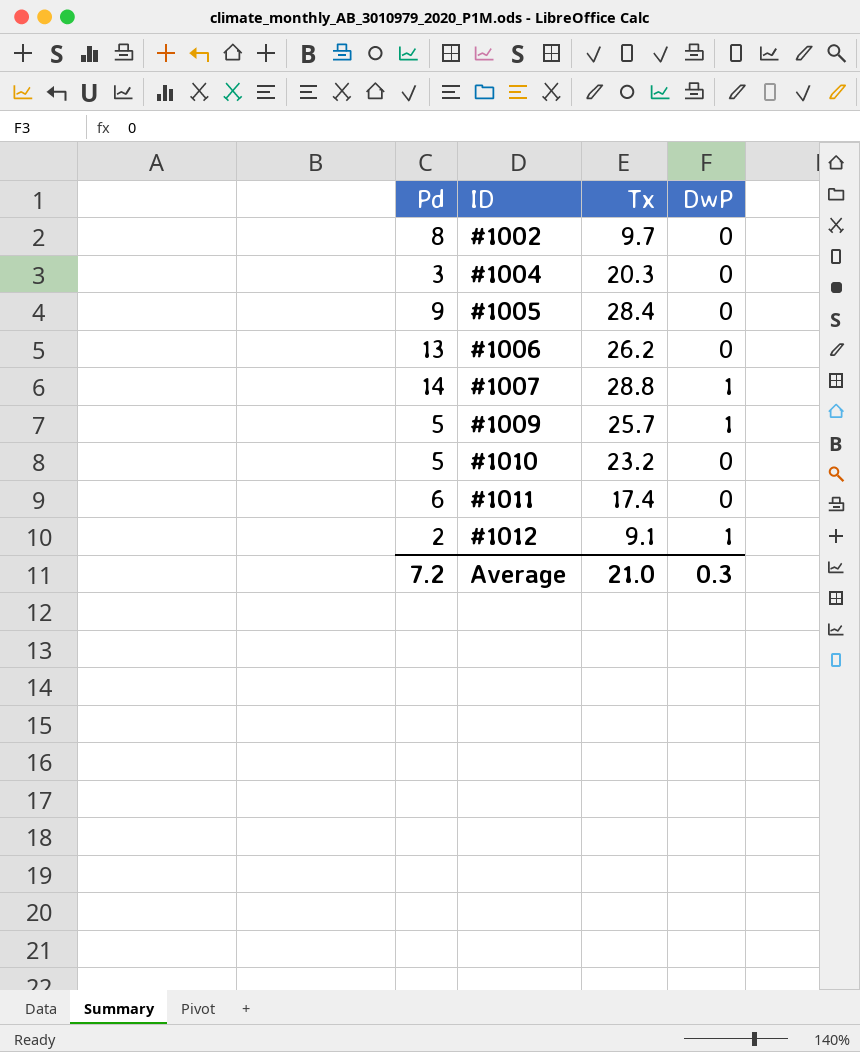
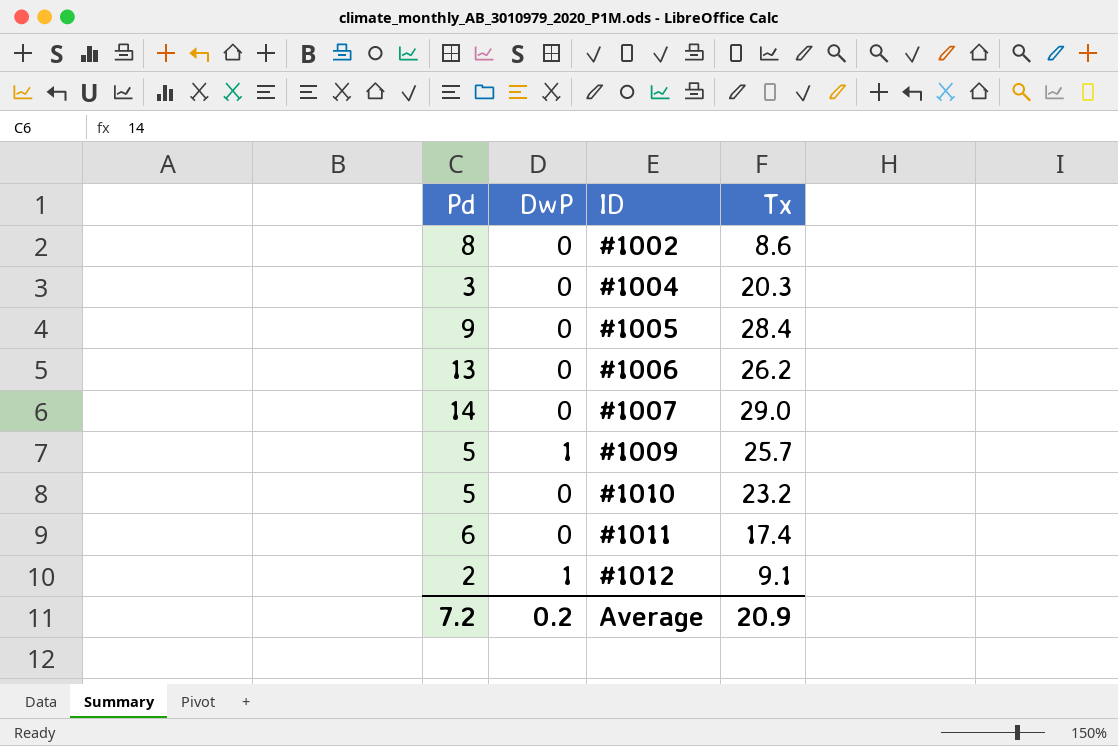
column DwP | position: 4 -> 2
#1002 | Tx: 9.7 -> 8.6
#1007 | DwP: 1 -> 0
#1007 | Tx: 28.8 -> 29.0
Average | DwP: 0.3 -> 0.2
Average | Tx: 21.0 -> 20.9

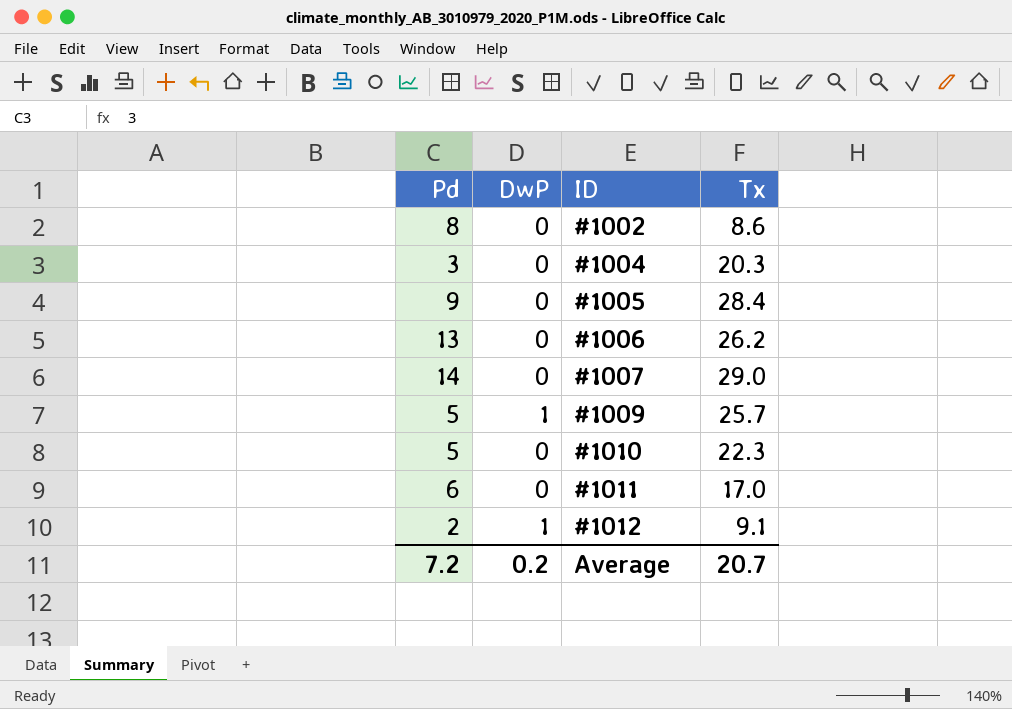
#1010 | Tx: 23.2 -> 22.3
#1011 | Tx: 17.4 -> 17.0
Average | Tx: 20.9 -> 20.7

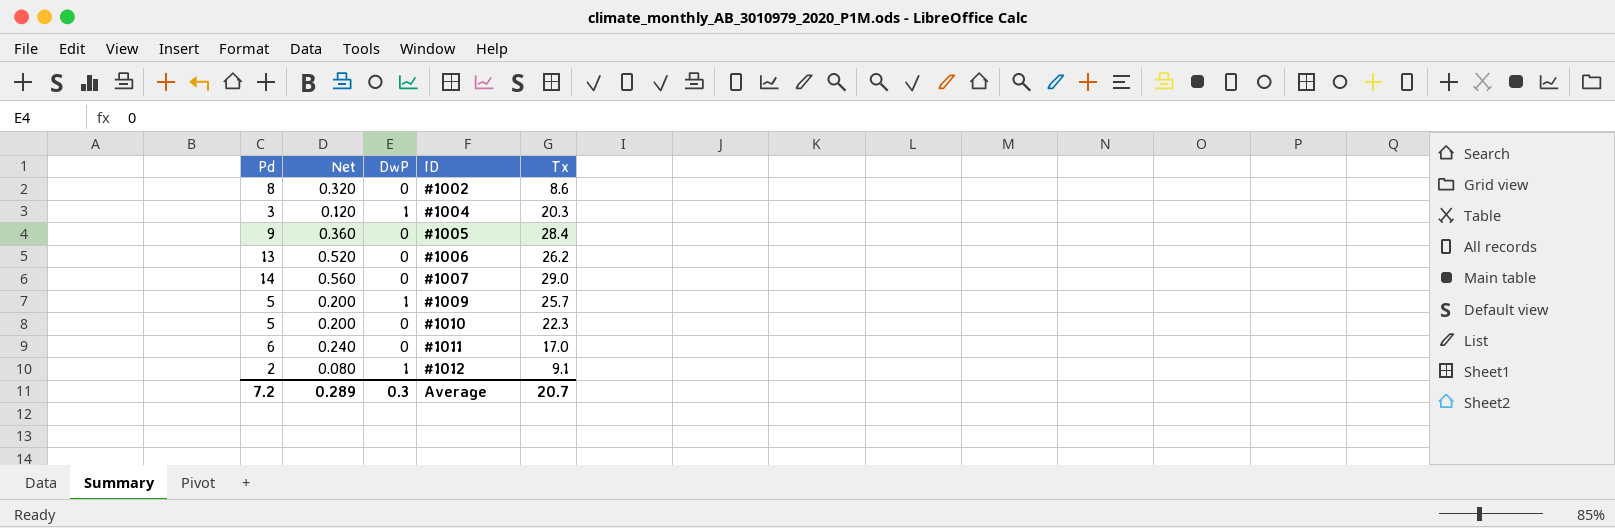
column Net | formula: none -> [Pd] * 0.04
#1004 | DwP: 0 -> 1
Average | DwP: 0.2 -> 0.3

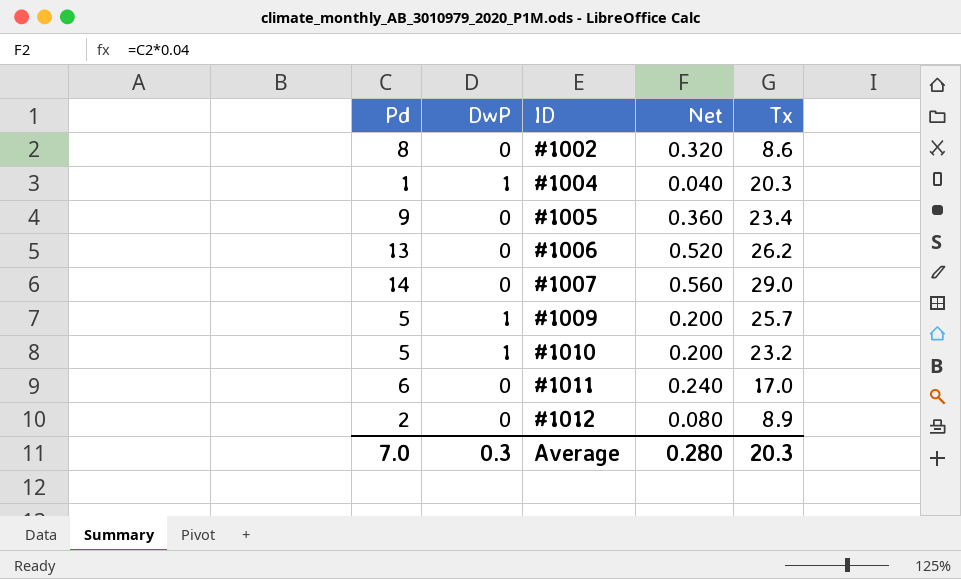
column Net | position: 2 -> 4
#1004 | Pd: 3 -> 1
#1004 | Net: 0.120 -> 0.040
#1005 | Tx: 28.4 -> 23.4
#1010 | DwP: 0 -> 1
#1010 | Tx: 22.3 -> 23.2
#1012 | DwP: 1 -> 0
#1012 | Tx: 9.1 -> 8.9
Average | Pd: 7.2 -> 7.0
Average | Net: 0.289 -> 0.280
Average | Tx: 20.7 -> 20.3

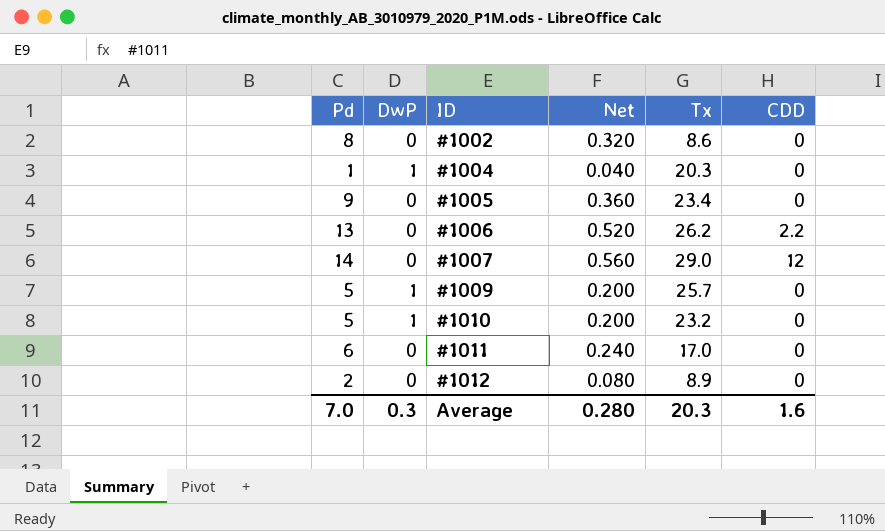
column CDD | position: none -> 6

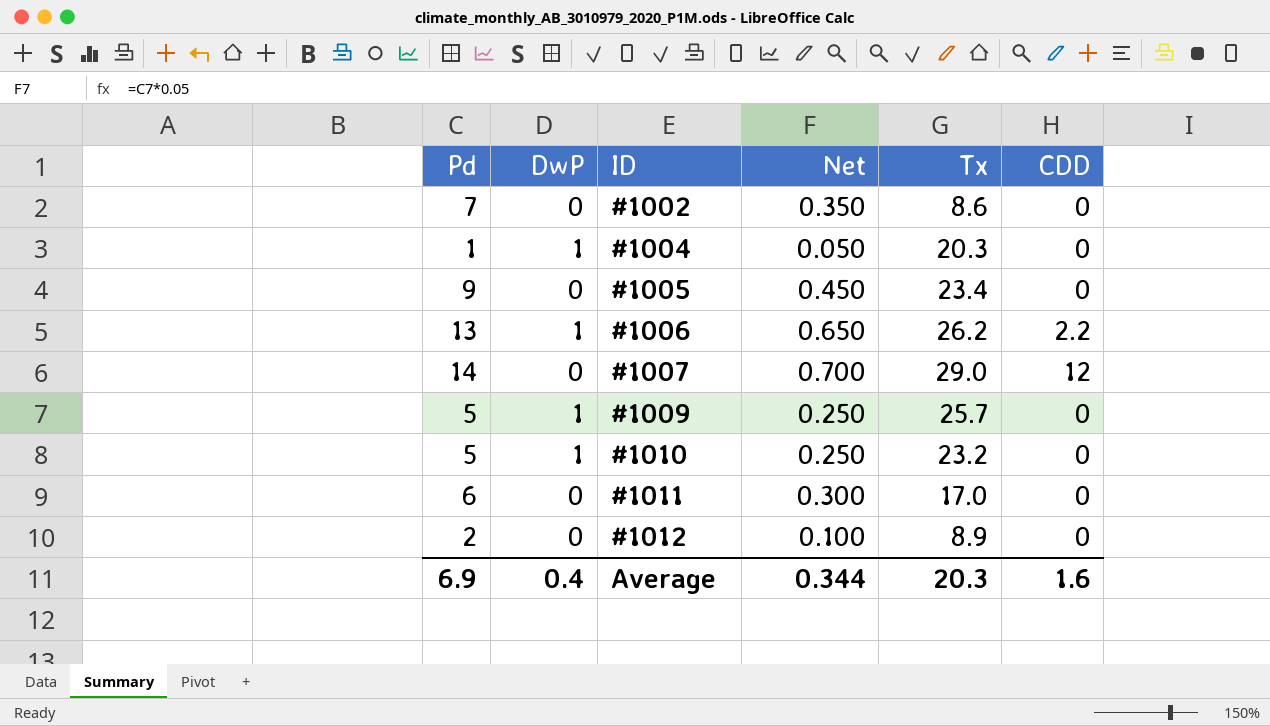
column Net | formula: [Pd] * 0.04 -> [Pd] * 0.05
#1002 | Pd: 8 -> 7
#1006 | DwP: 0 -> 1
Average | Pd: 7.0 -> 6.9
Average | DwP: 0.3 -> 0.4
Average | Net: 0.280 -> 0.344

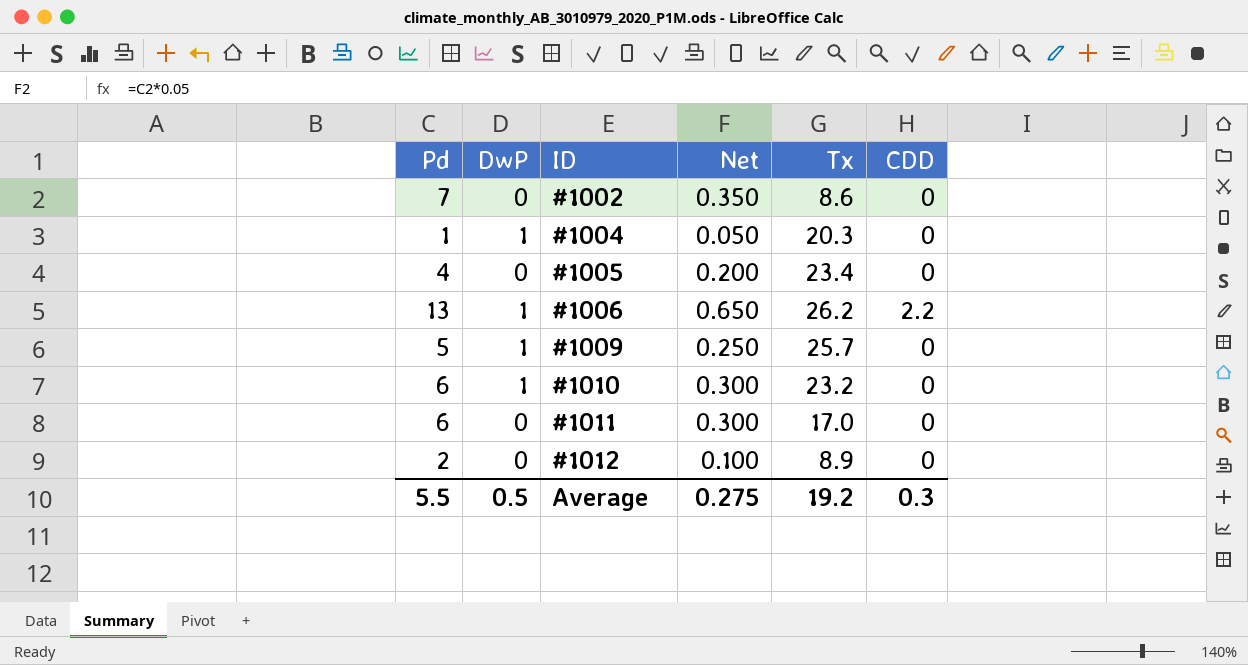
row #1007: 14 | 0 | 0.700 | 29.0 | 12 -> none
#1005 | Pd: 9 -> 4
#1005 | Net: 0.450 -> 0.200
#1010 | Pd: 5 -> 6
#1010 | Net: 0.250 -> 0.300
Average | Pd: 6.9 -> 5.5
Average | DwP: 0.4 -> 0.5
Average | Net: 0.344 -> 0.275
Average | Tx: 20.3 -> 19.2
Average | CDD: 1.6 -> 0.3

